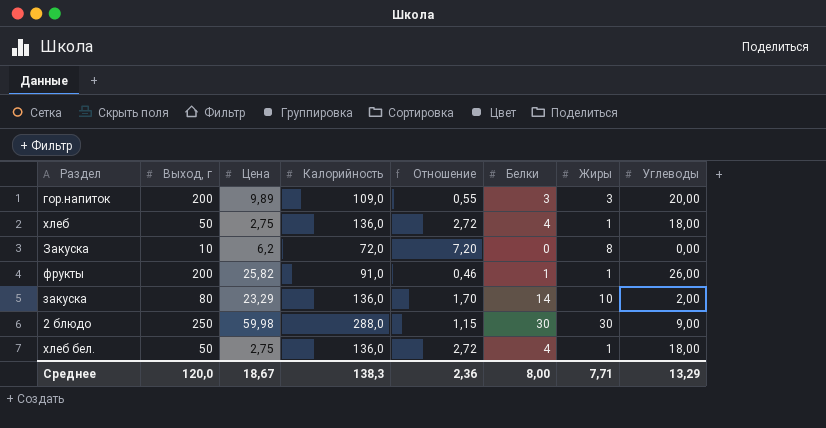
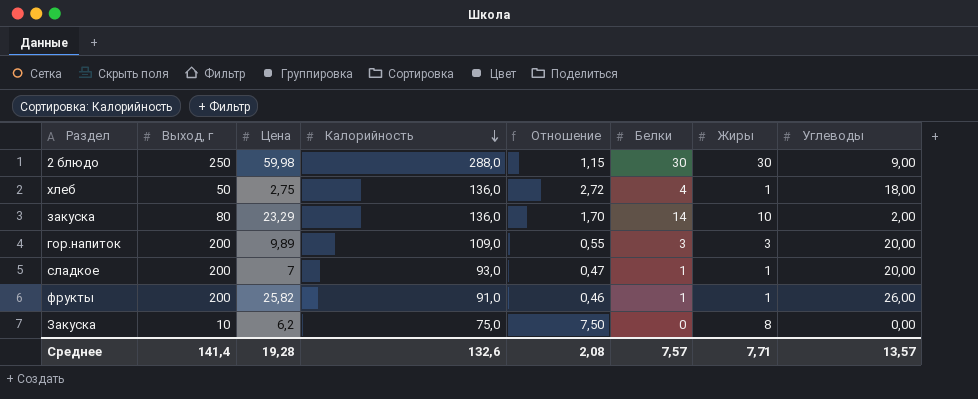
row order: none -> Калорийность descending
row хлеб бел.: 50 | 2,75 | 136,0 | 2,72 | 4 | 1 | 18,00 -> none
row сладкое: none -> 200 | 7 | 93,0 | 0,47 | 1 | 1 | 20,00
Закуска | Калорийность: 72,0 -> 75,0
Закуска | Отношение: 7,20 -> 7,50
Среднее | Выход, г: 120,0 -> 141,4
Среднее | Цена: 18,67 -> 19,28
Среднее | Калорийность: 138,3 -> 132,6
Среднее | Отношение: 2,36 -> 2,08
Среднее | Белки: 8,00 -> 7,57
Среднее | Углеводы: 13,29 -> 13,57

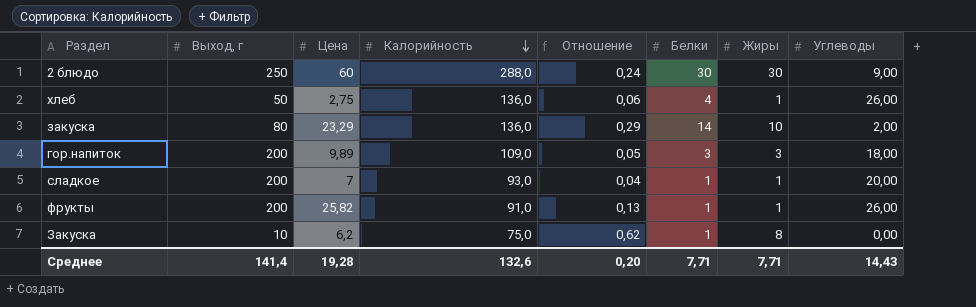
column Отношение | formula: [Калорийность] / [Выход, г] -> [Цена] / [Выход, г]
2 блюдо | Цена: 59,98 -> 60
хлеб | Углеводы: 18,00 -> 26,00
гор.напиток | Углеводы: 20,00 -> 18,00
Закуска | Белки: 0 -> 1
Среднее | Отношение: 2,08 -> 0,20
Среднее | Белки: 7,57 -> 7,71
Среднее | Углеводы: 13,57 -> 14,43

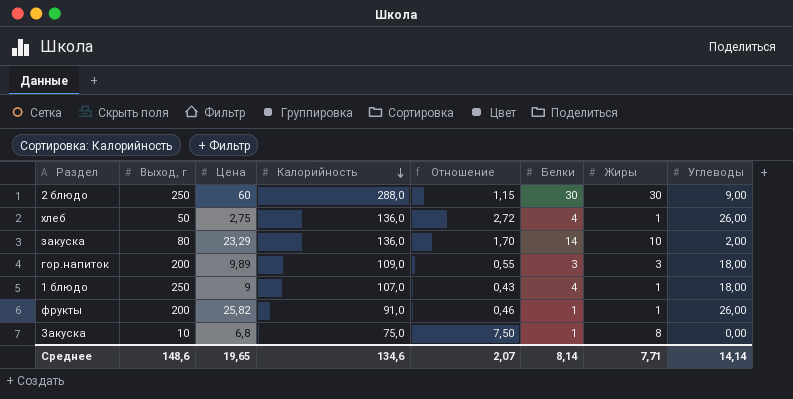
column Отношение | formula: [Цена] / [Выход, г] -> [Калорийность] / [Выход, г]
row сладкое: 200 | 7 | 93,0 | 0,04 | 1 | 1 | 20,00 -> none
row 1 блюдо: none -> 250 | 9 | 107,0 | 0,43 | 4 | 1 | 18,00
Закуска | Цена: 6,2 -> 6,8
Среднее | Выход, г: 141,4 -> 148,6
Среднее | Цена: 19,28 -> 19,65
Среднее | Калорийность: 132,6 -> 134,6
Среднее | Отношение: 0,20 -> 2,07
Среднее | Белки: 7,71 -> 8,14
Среднее | Углеводы: 14,43 -> 14,14

